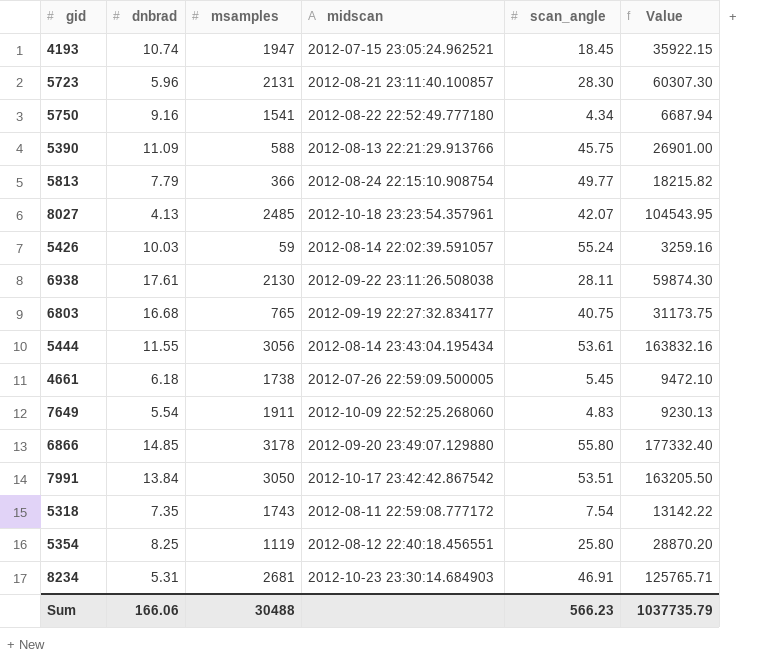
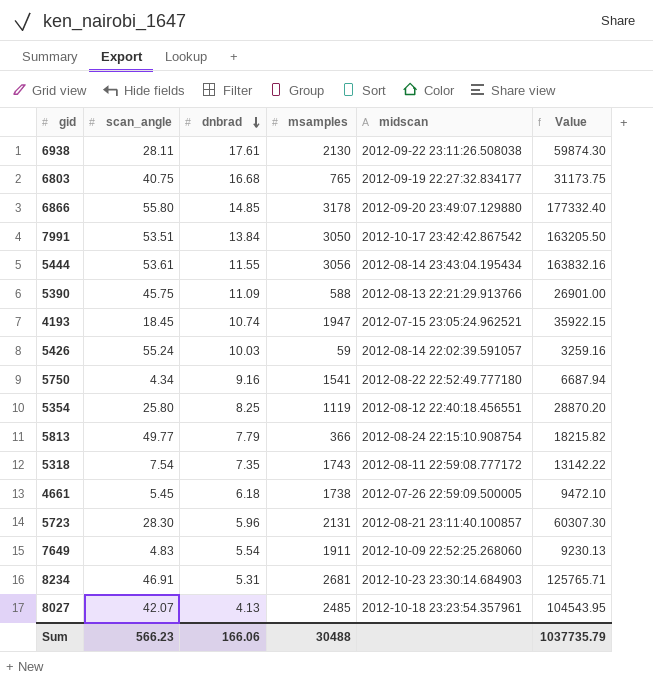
row order: none -> dnbrad descending
column scan_angle | position: 5 -> 2

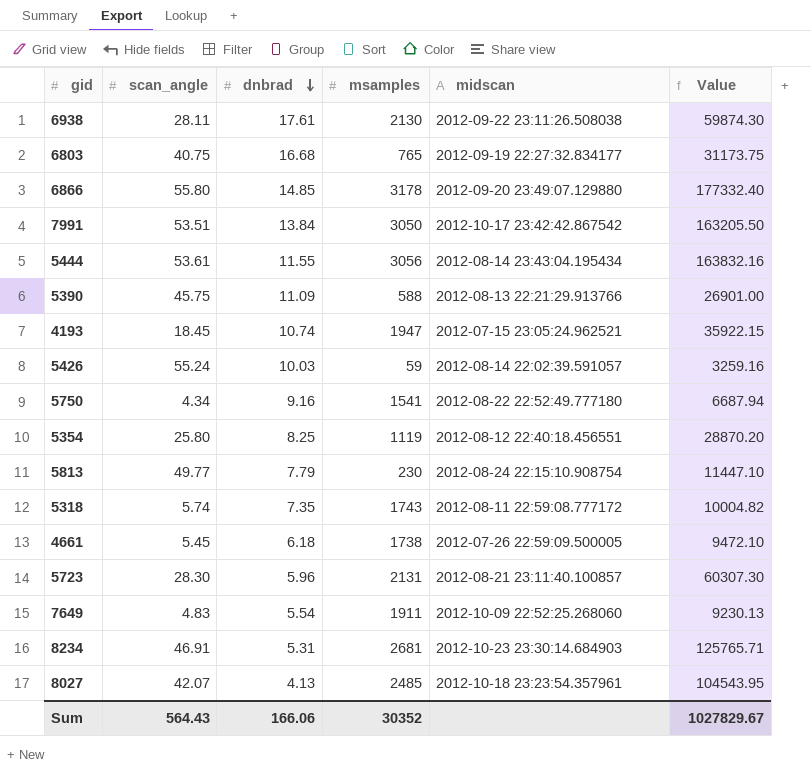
5813 | msamples: 366 -> 230
5813 | Value: 18215.82 -> 11447.10
5318 | scan_angle: 7.54 -> 5.74
5318 | Value: 13142.22 -> 10004.82
Sum | scan_angle: 566.23 -> 564.43
Sum | msamples: 30488 -> 30352
Sum | Value: 1037735.79 -> 1027829.67

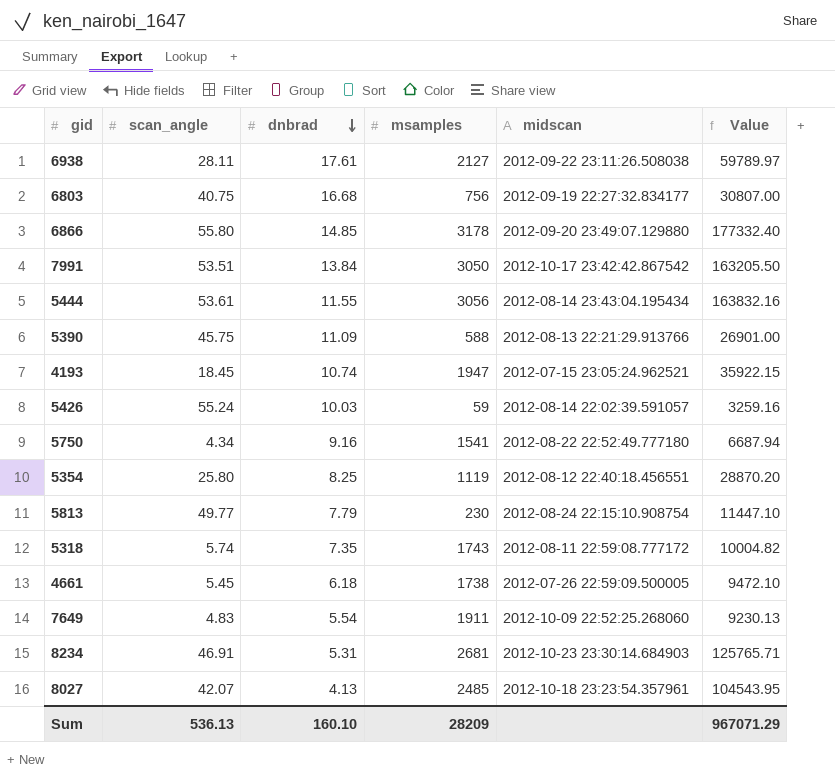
row 5723: 28.30 | 5.96 | 2131 | 2012-08-21 23:11:40.100857 | 60307.30 -> none
6938 | msamples: 2130 -> 2127
6938 | Value: 59874.30 -> 59789.97
6803 | msamples: 765 -> 756
6803 | Value: 31173.75 -> 30807.00
Sum | scan_angle: 564.43 -> 536.13
Sum | dnbrad: 166.06 -> 160.10
Sum | msamples: 30352 -> 28209
Sum | Value: 1027829.67 -> 967071.29

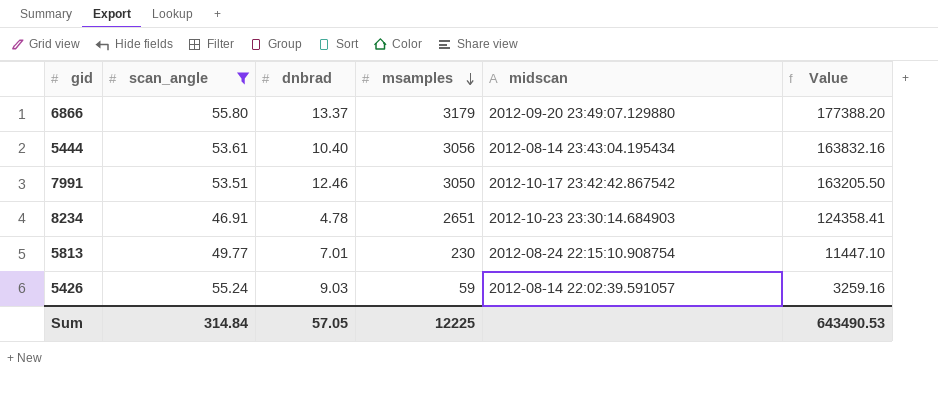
filter: none -> scan_angle >= 46.91
row order: dnbrad descending -> msamples descending
6866 | dnbrad: 14.85 -> 13.37
6866 | msamples: 3178 -> 3179
6866 | Value: 177332.40 -> 177388.20
5444 | dnbrad: 11.55 -> 10.40
7991 | dnbrad: 13.84 -> 12.46
8234 | dnbrad: 5.31 -> 4.78
8234 | msamples: 2681 -> 2651
8234 | Value: 125765.71 -> 124358.41
5813 | dnbrad: 7.79 -> 7.01
5426 | dnbrad: 10.03 -> 9.03
Sum | scan_angle: 536.13 -> 314.84
Sum | dnbrad: 160.10 -> 57.05
Sum | msamples: 28209 -> 12225
Sum | Value: 967071.29 -> 643490.53

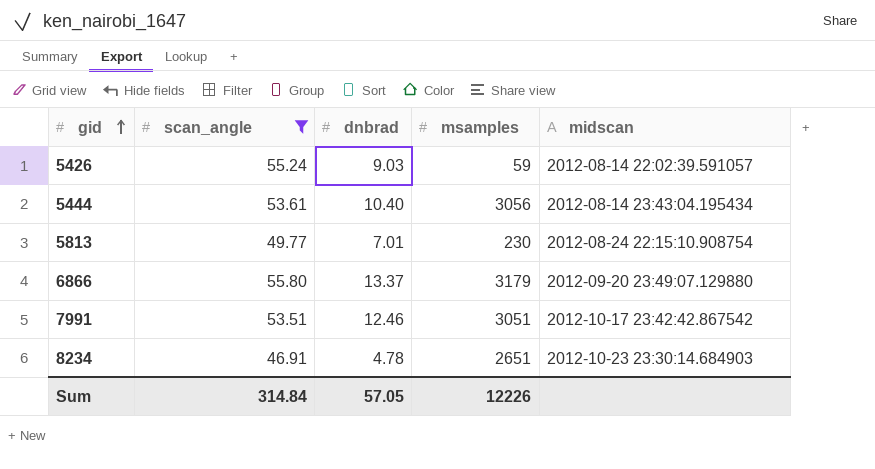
row order: msamples descending -> gid ascending
column Value | formula: [scan_angle] * [msamples] -> none
7991 | msamples: 3050 -> 3051
Sum | msamples: 12225 -> 12226

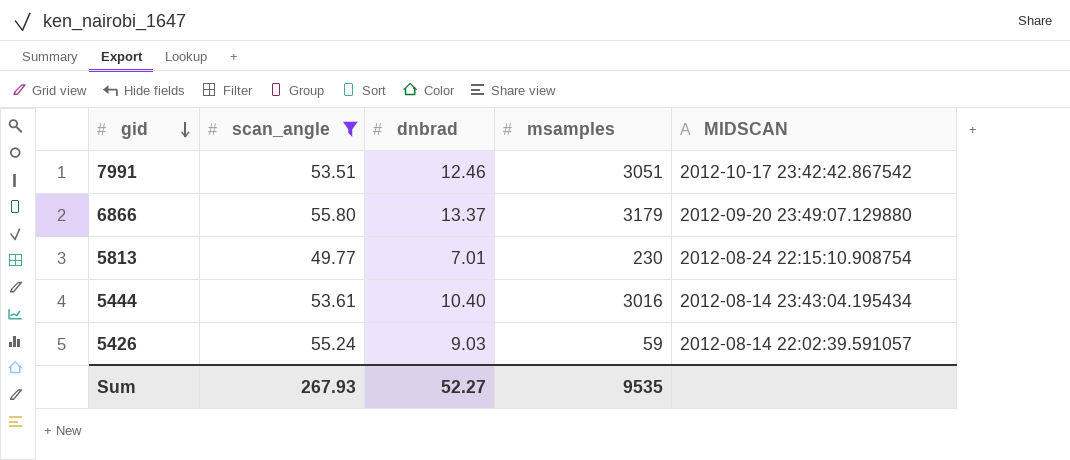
row order: gid ascending -> gid descending
column name: midscan -> MIDSCAN
row 8234: 46.91 | 4.78 | 2651 | 2012-10-23 23:30:14.684903 -> none
5444 | msamples: 3056 -> 3016
Sum | scan_angle: 314.84 -> 267.93
Sum | dnbrad: 57.05 -> 52.27
Sum | msamples: 12226 -> 9535

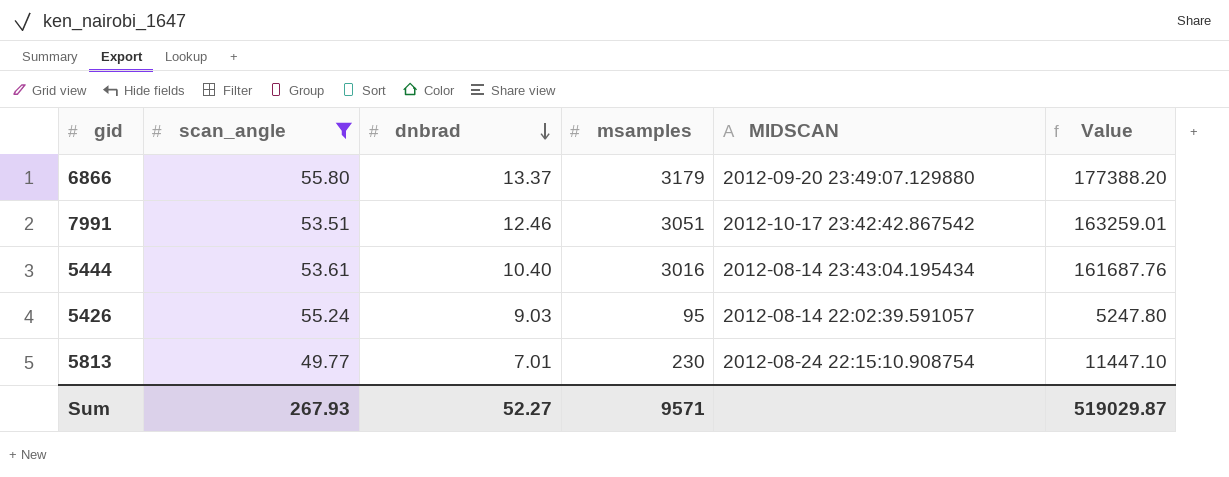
row order: gid descending -> dnbrad descending
column Value | formula: none -> [scan_angle] * [msamples]
5426 | msamples: 59 -> 95
Sum | msamples: 9535 -> 9571

